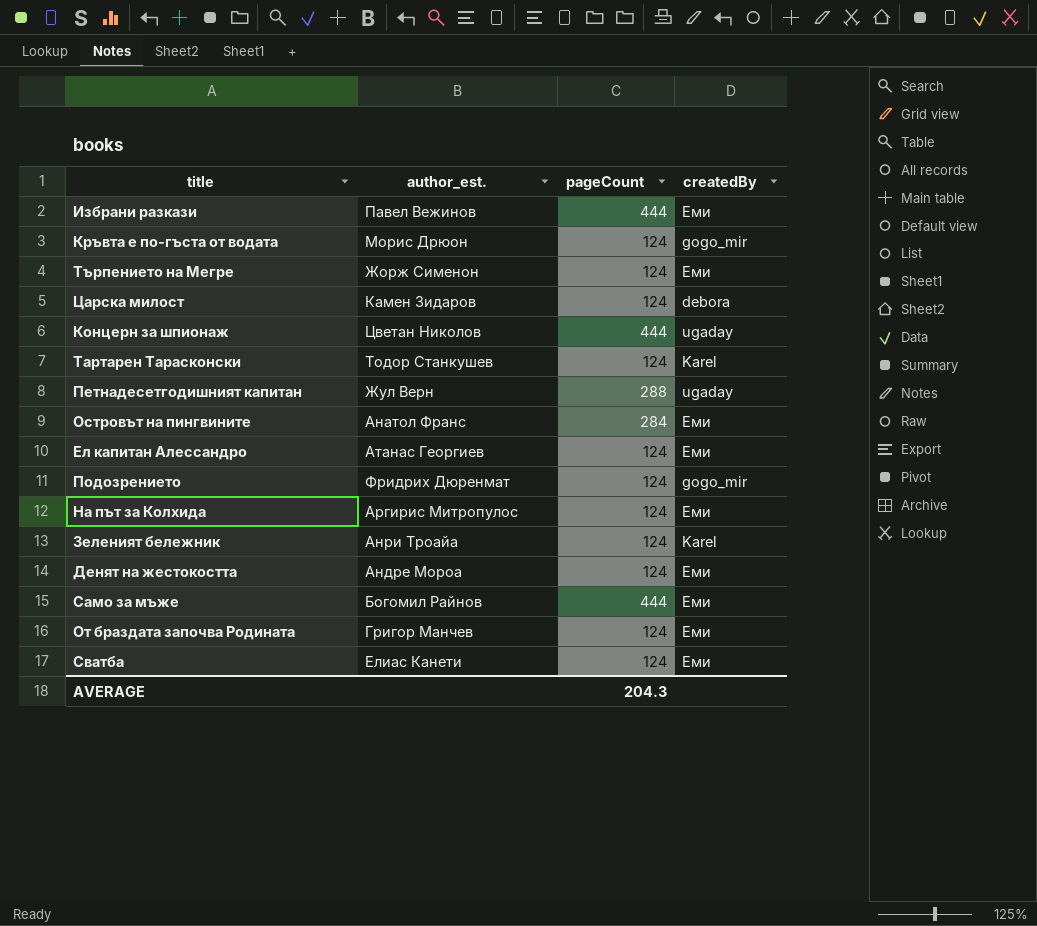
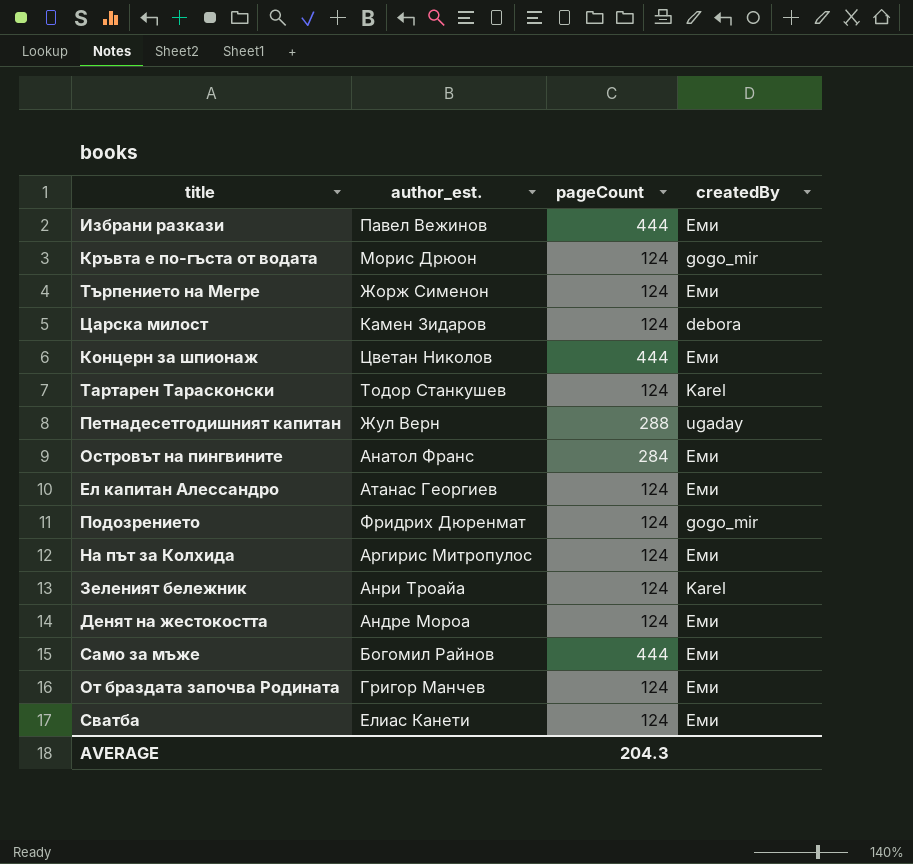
Концерн за шпионаж | createdBy: ugaday -> Еми

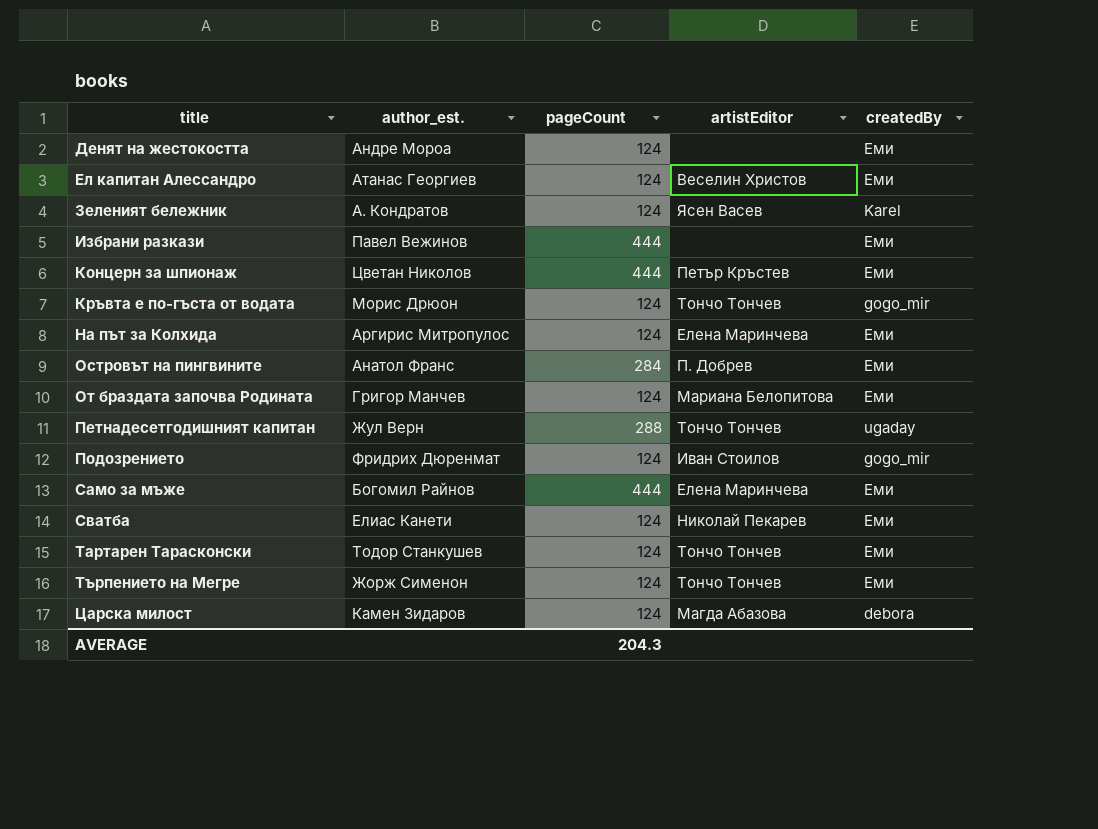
row order: none -> title ascending
column artistEditor | position: none -> 4
Зеленият бележник | author_est.: Анри Троайа -> А. Кондратов
Тартарен Тарасконски | createdBy: Karel -> Еми

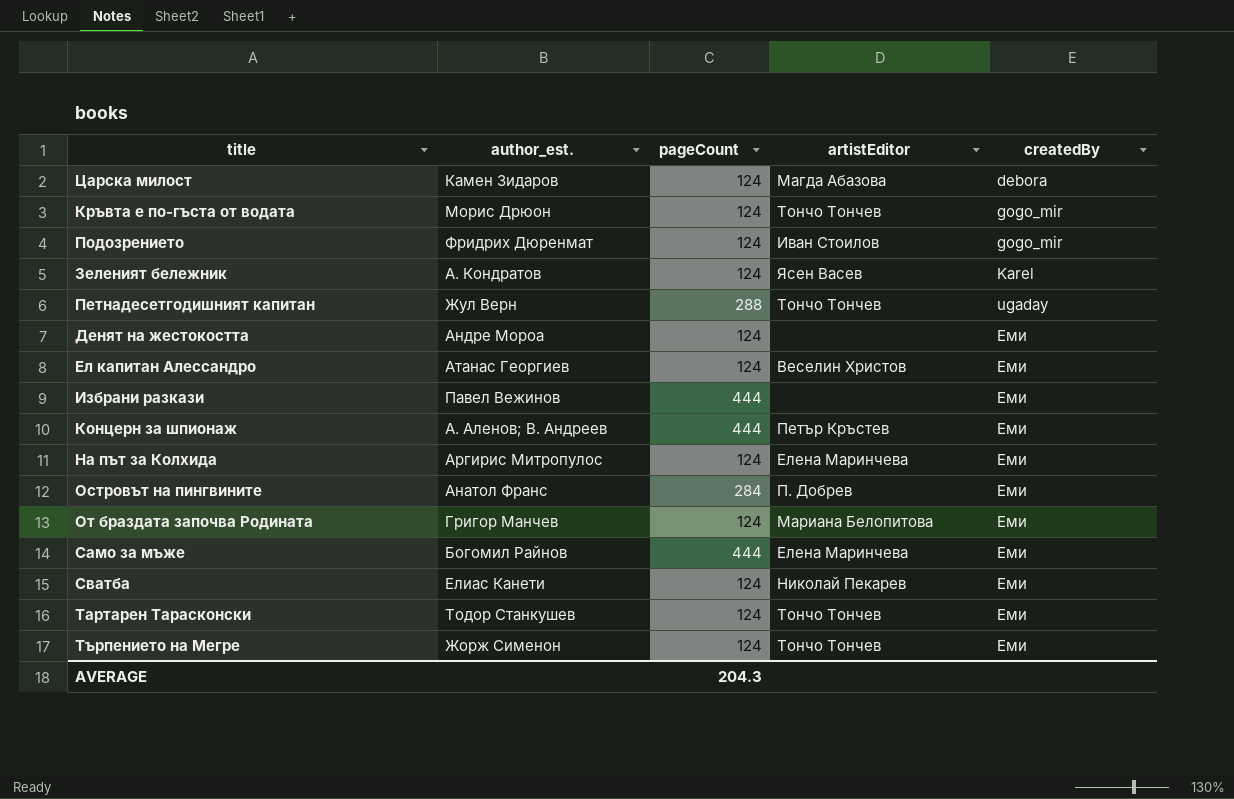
row order: title ascending -> createdBy ascending
Концерн за шпионаж | author_est.: Цветан Николов -> А. Аленов; В. Андреев

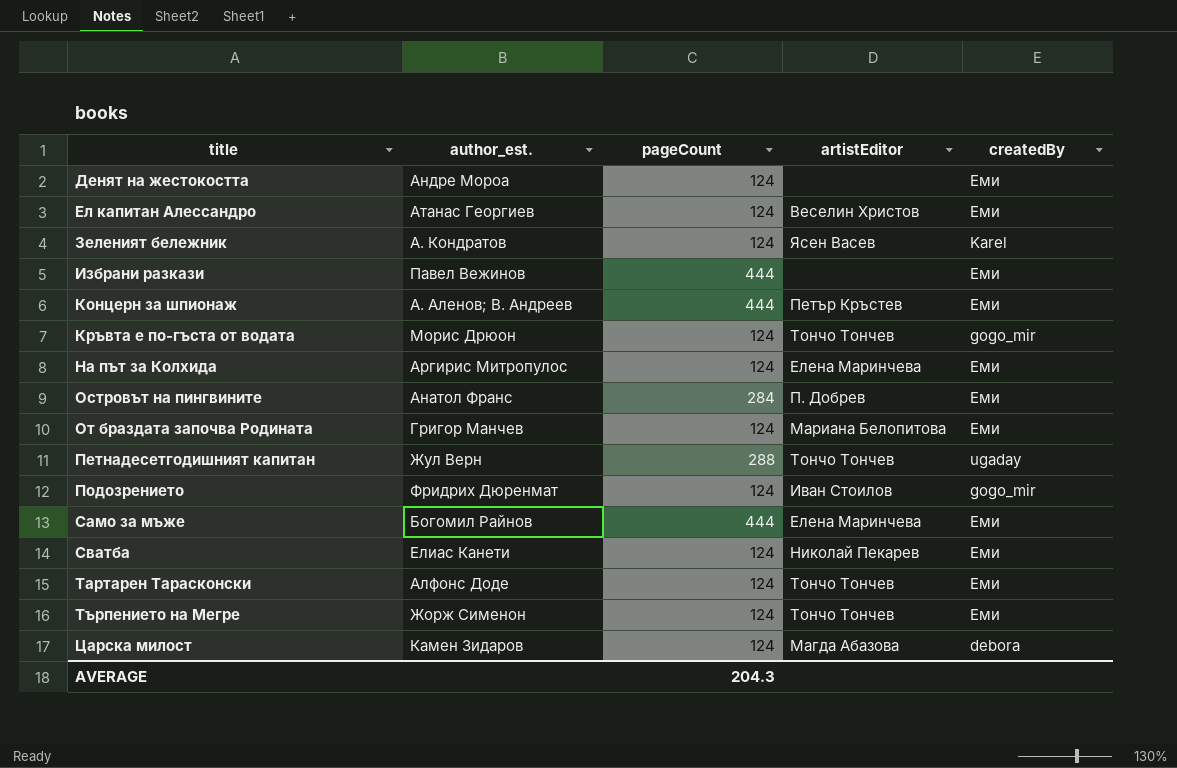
row order: createdBy ascending -> title ascending
Тартарен Тарасконски | author_est.: Тодор Станкушев -> Алфонс Доде

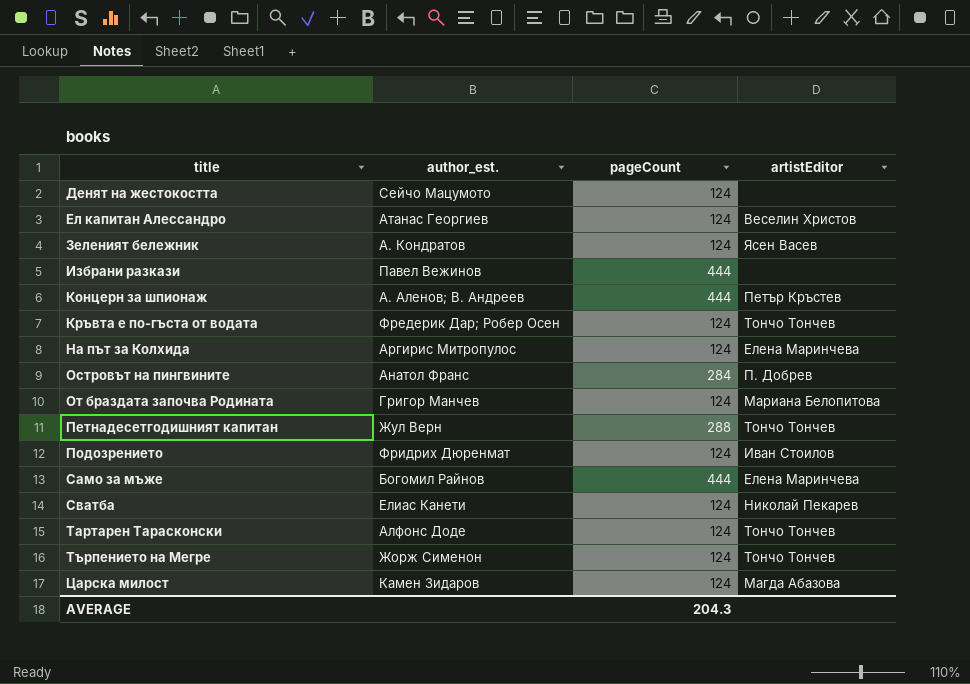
column createdBy | position: 5 -> none
Денят на жестокостта | author_est.: Андре Мороа -> Сейчо Мацумото
Кръвта е по-гъста от водата | author_est.: Морис Дрюон -> Фредерик Дар; Робер Осен

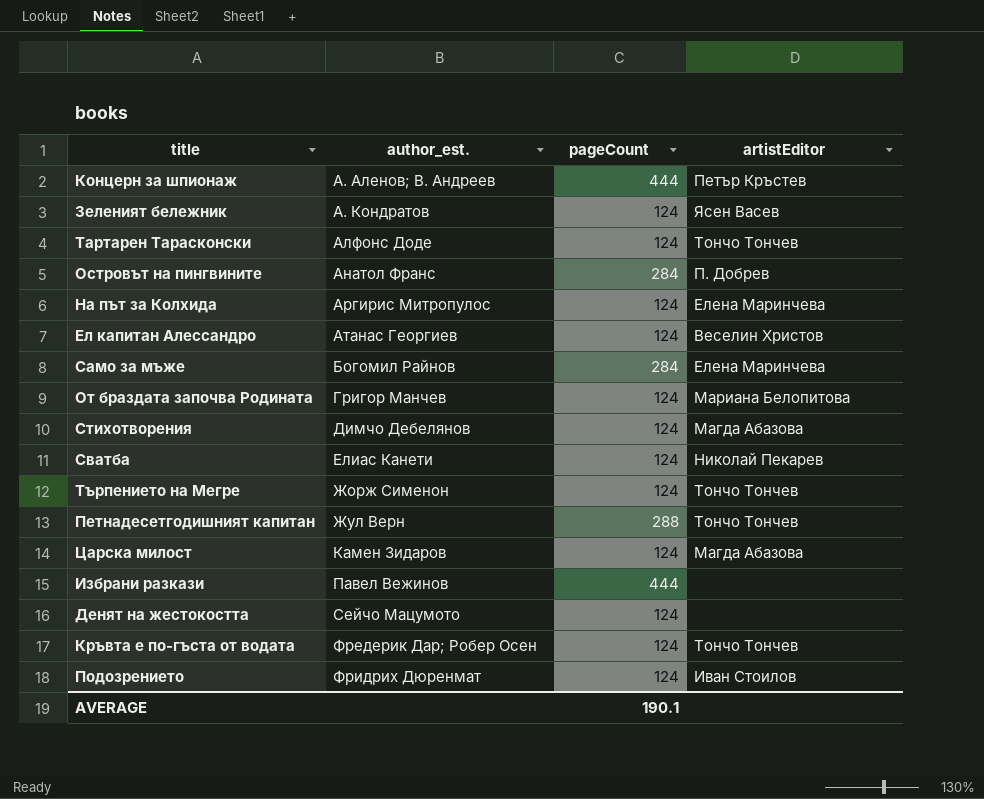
row order: title ascending -> author_est. ascending
Само за мъже | pageCount: 444 -> 284
row Стихотворения: none -> Димчо Дебелянов | 124 | Магда Абазова
AVERAGE | pageCount: 204.3 -> 190.1

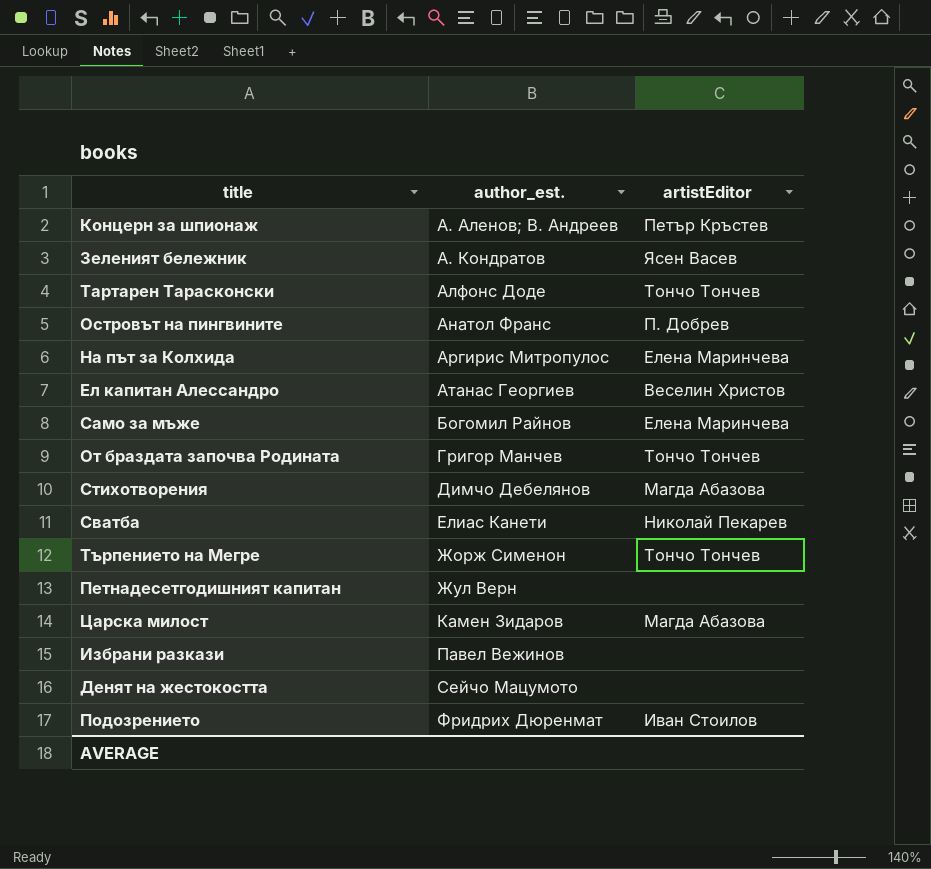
column pageCount | position: 3 -> none
row Кръвта е по-гъста от водата: Фредерик Дар; Робер Осен | 124 | Тончо Тончев -> none
От браздата започва Родината | artistEditor: Мариана Белопитова -> Тончо Тончев
Петнадесетгодишният капитан | artistEditor: Тончо Тончев -> none

